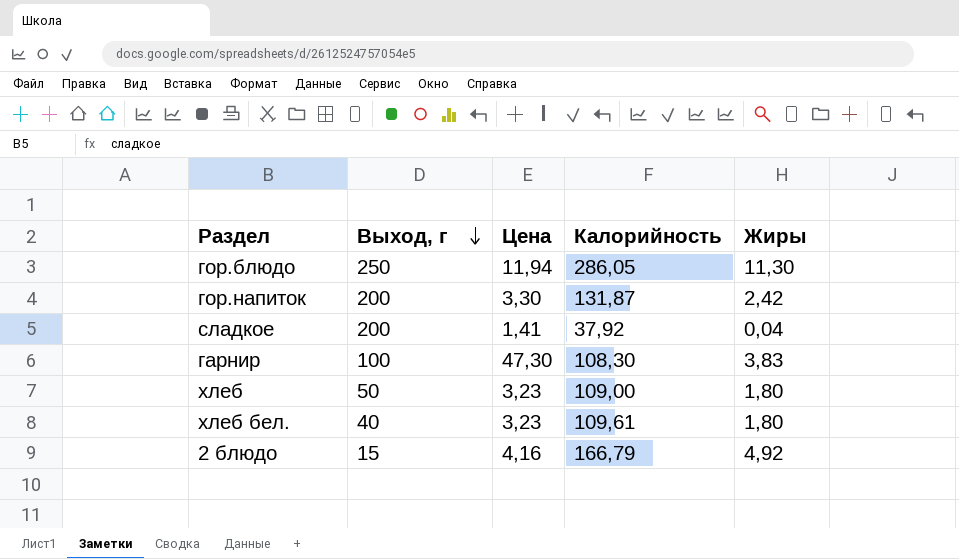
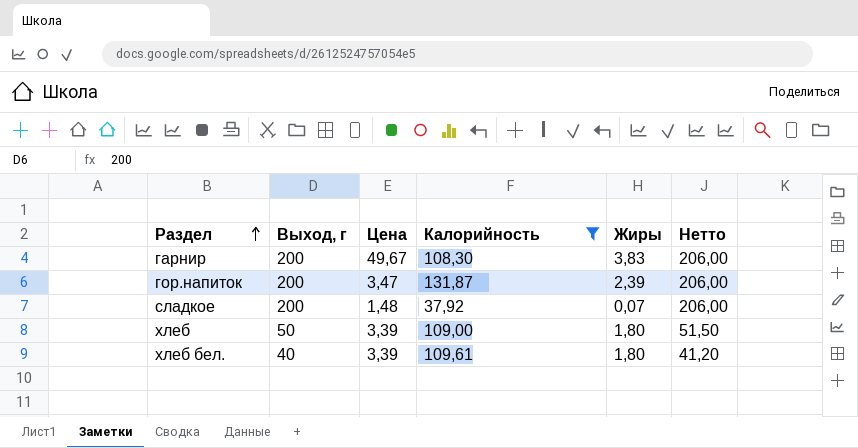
filter: none -> Калорийность <= 131,87
row order: Выход, г descending -> Раздел ascending
column Нетто | formula: none -> [Выход, г] * 1,03
гарнир | Выход, г: 100 -> 200
гарнир | Цена: 47,30 -> 49,67
гор.напиток | Цена: 3,30 -> 3,47
гор.напиток | Жиры: 2,42 -> 2,39
сладкое | Цена: 1,41 -> 1,48
сладкое | Жиры: 0,04 -> 0,07
хлеб | Цена: 3,23 -> 3,39
хлеб бел. | Цена: 3,23 -> 3,39

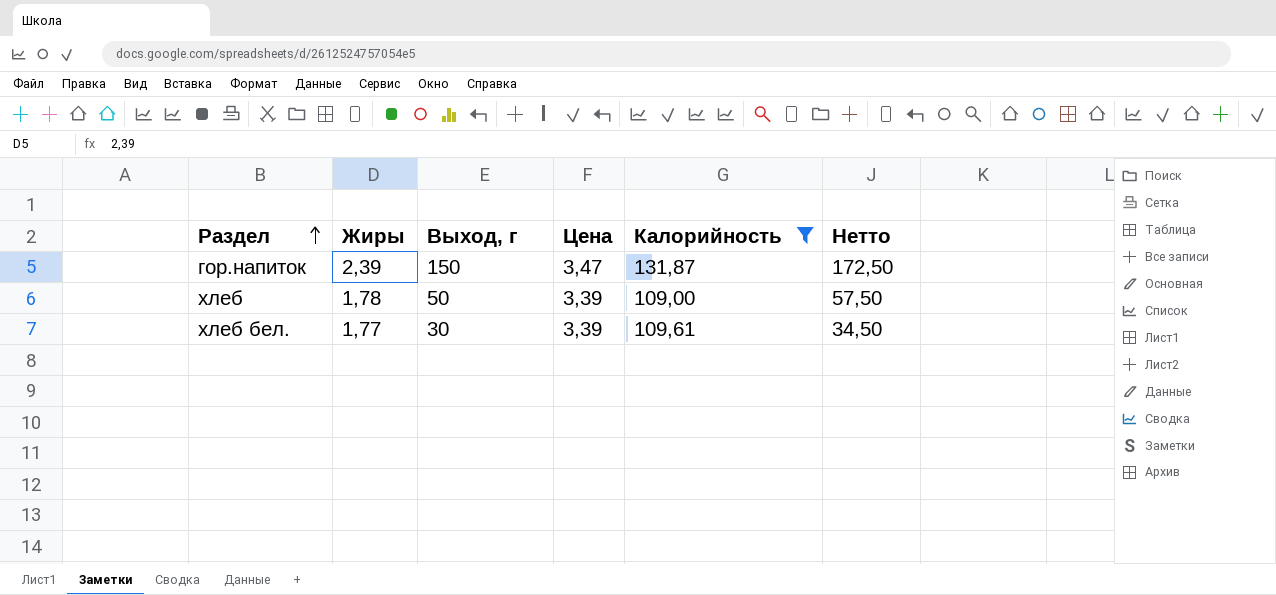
column Жиры | position: 5 -> 2
column Нетто | formula: [Выход, г] * 1,03 -> [Выход, г] * 1,15
row гарнир: 200 | 49,67 | 108,30 | 3,83 | 206,00 -> none
row сладкое: 200 | 1,48 | 37,92 | 0,07 | 206,00 -> none
гор.напиток | Выход, г: 200 -> 150
хлеб | Жиры: 1,80 -> 1,78
хлеб бел. | Жиры: 1,80 -> 1,77
хлеб бел. | Выход, г: 40 -> 30

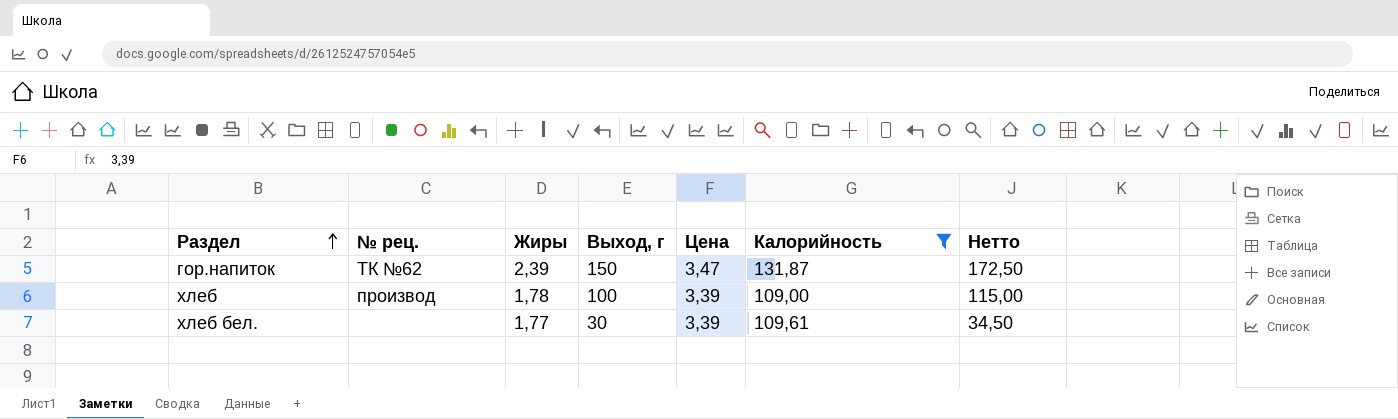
column № рец. | position: none -> 2
хлеб | Выход, г: 50 -> 100
хлеб | Нетто: 57,50 -> 115,00

